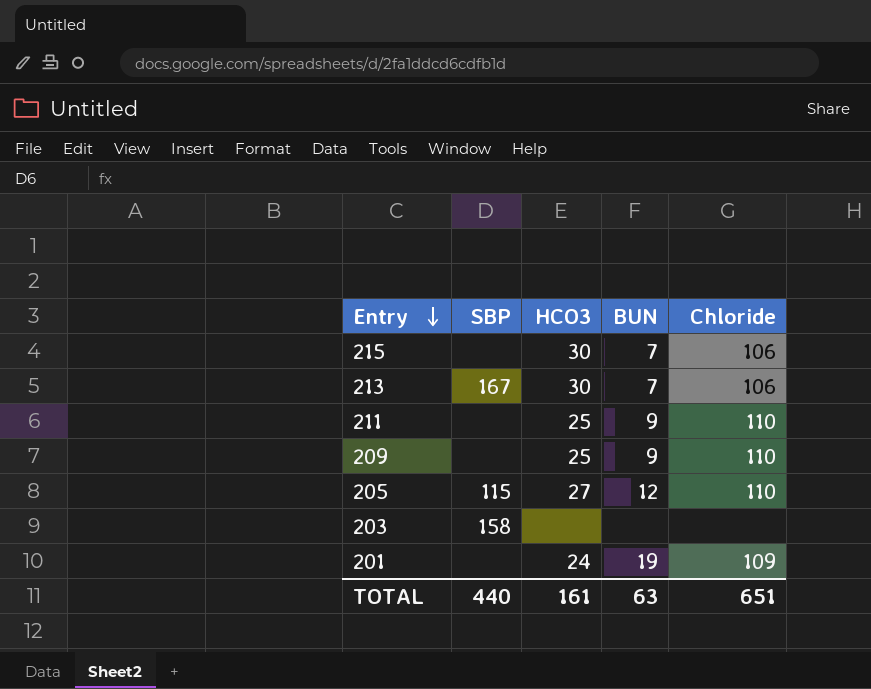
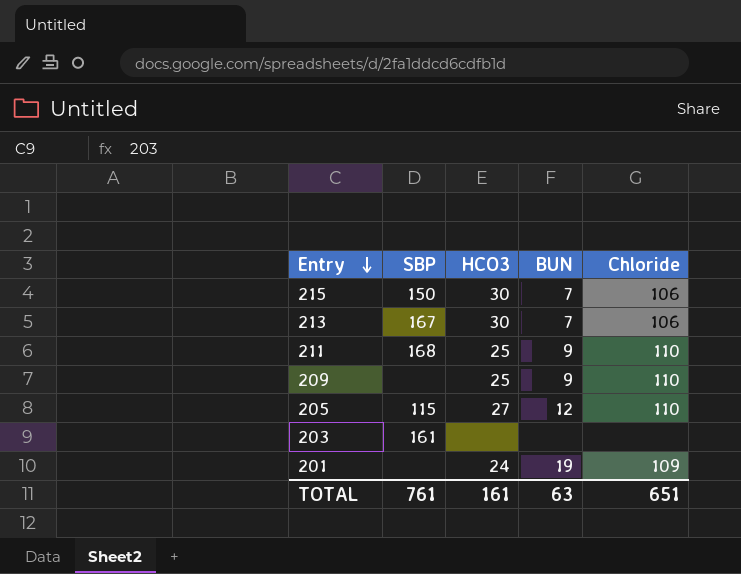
215 | SBP: none -> 150
211 | SBP: none -> 168
203 | SBP: 158 -> 161
TOTAL | SBP: 440 -> 761

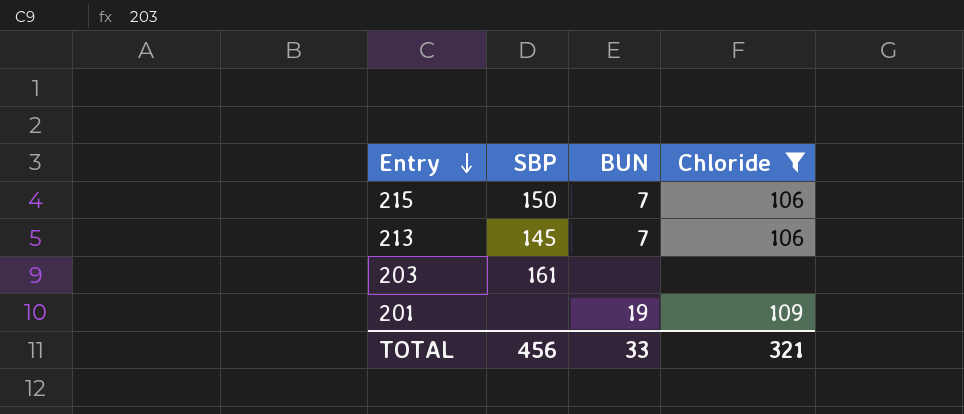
filter: none -> Chloride != 110
column HCO3 | position: 3 -> none
213 | SBP: 167 -> 145
TOTAL | SBP: 761 -> 456
TOTAL | BUN: 63 -> 33
TOTAL | Chloride: 651 -> 321

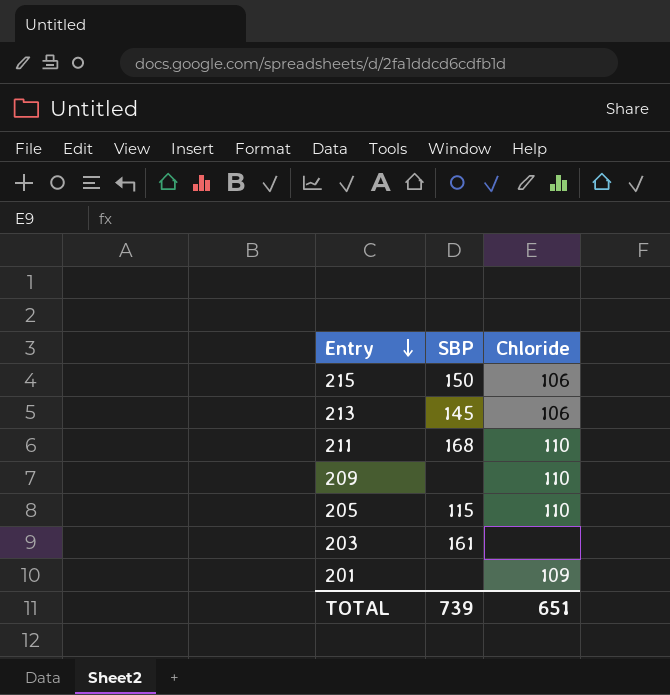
filter: Chloride != 110 -> none
column BUN | position: 3 -> none
TOTAL | SBP: 456 -> 739
TOTAL | Chloride: 321 -> 651

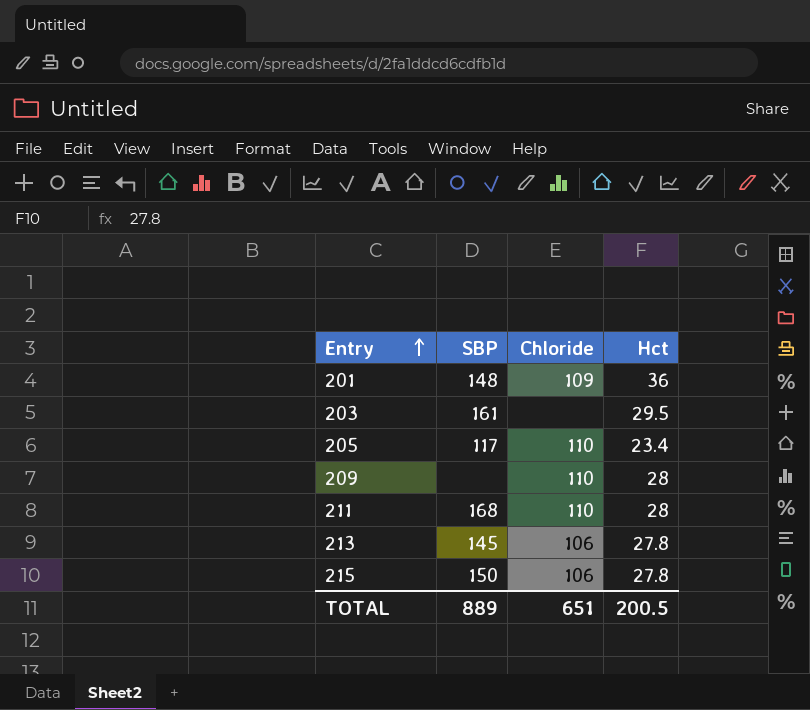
row order: Entry descending -> Entry ascending
column Hct | position: none -> 4
201 | SBP: none -> 148
205 | SBP: 115 -> 117
TOTAL | SBP: 739 -> 889

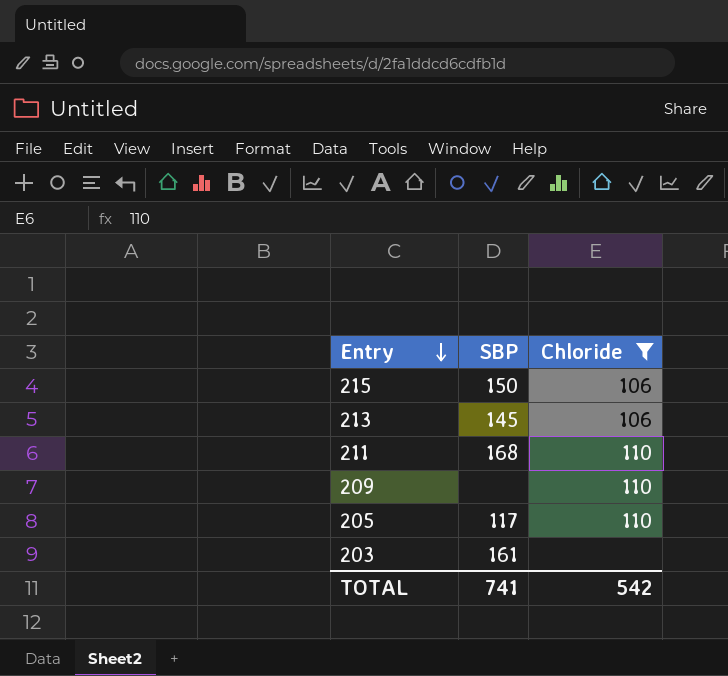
filter: none -> Chloride != 109
row order: Entry ascending -> Entry descending
column Hct | position: 4 -> none
TOTAL | SBP: 889 -> 741
TOTAL | Chloride: 651 -> 542

